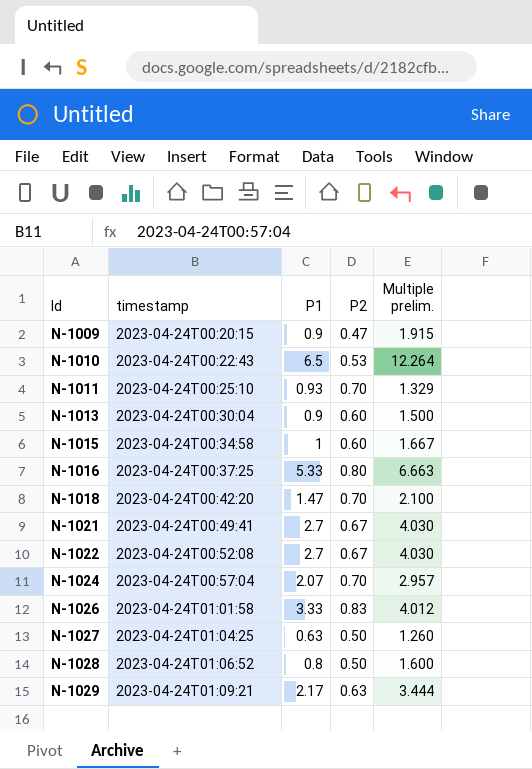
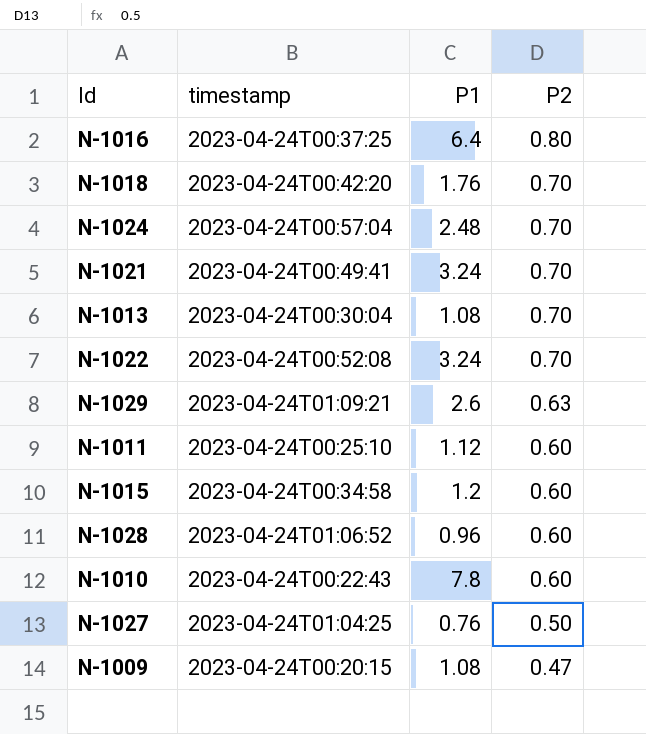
row order: Id ascending -> P2 descending
column Multiple prelim. | formula: [P1] / [P2] -> none
row N-1026: 2023-04-24T01:01:58 | 3.33 | 0.83 | 4.012 -> none
N-1016 | P1: 5.33 -> 6.4
N-1018 | P1: 1.47 -> 1.76
N-1024 | P1: 2.07 -> 2.48
N-1021 | P1: 2.7 -> 3.24
N-1021 | P2: 0.67 -> 0.70
N-1013 | P1: 0.9 -> 1.08
N-1013 | P2: 0.60 -> 0.70
N-1022 | P1: 2.7 -> 3.24
N-1022 | P2: 0.67 -> 0.70
N-1029 | P1: 2.17 -> 2.6
N-1011 | P1: 0.93 -> 1.12
N-1011 | P2: 0.70 -> 0.60
N-1015 | P1: 1 -> 1.2
N-1028 | P1: 0.8 -> 0.96
N-1028 | P2: 0.50 -> 0.60
N-1010 | P1: 6.5 -> 7.8
N-1010 | P2: 0.53 -> 0.60
N-1027 | P1: 0.63 -> 0.76
N-1009 | P1: 0.9 -> 1.08

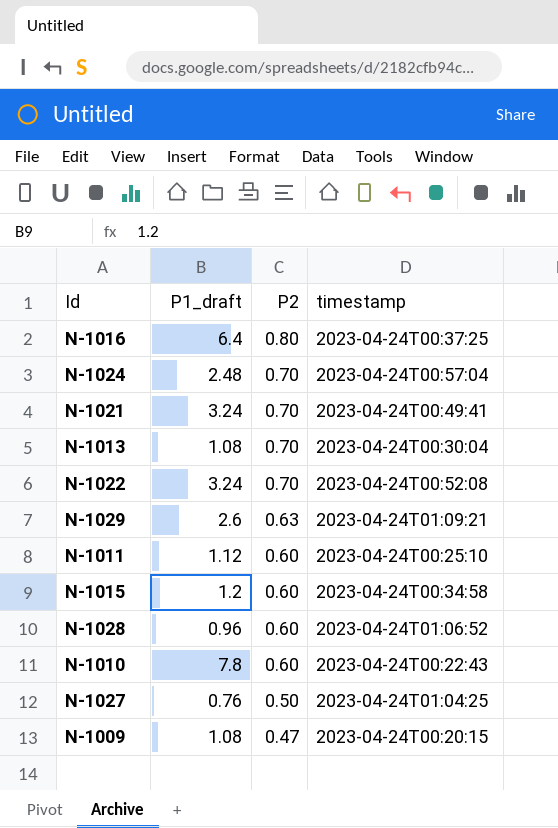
column name: P1 -> P1_draft
column timestamp | position: 2 -> 4
row N-1018: 2023-04-24T00:42:20 | 1.76 | 0.70 -> none

